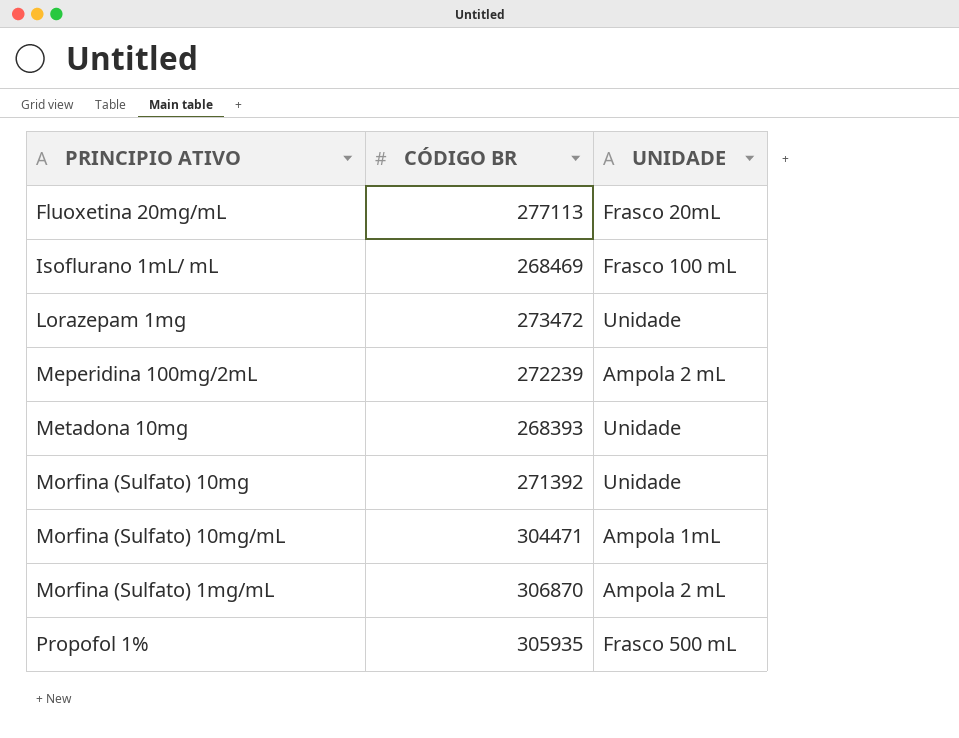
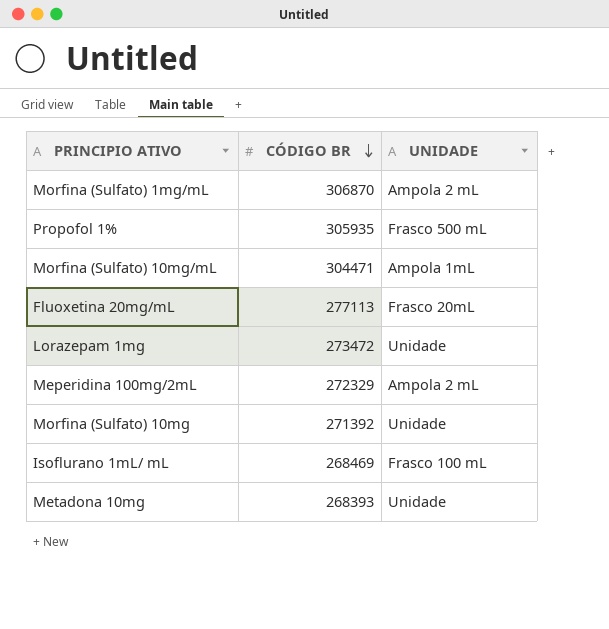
row order: none -> CÓDIGO BR descending
Meperidina 100mg/2mL | CÓDIGO BR: 272239 -> 272329

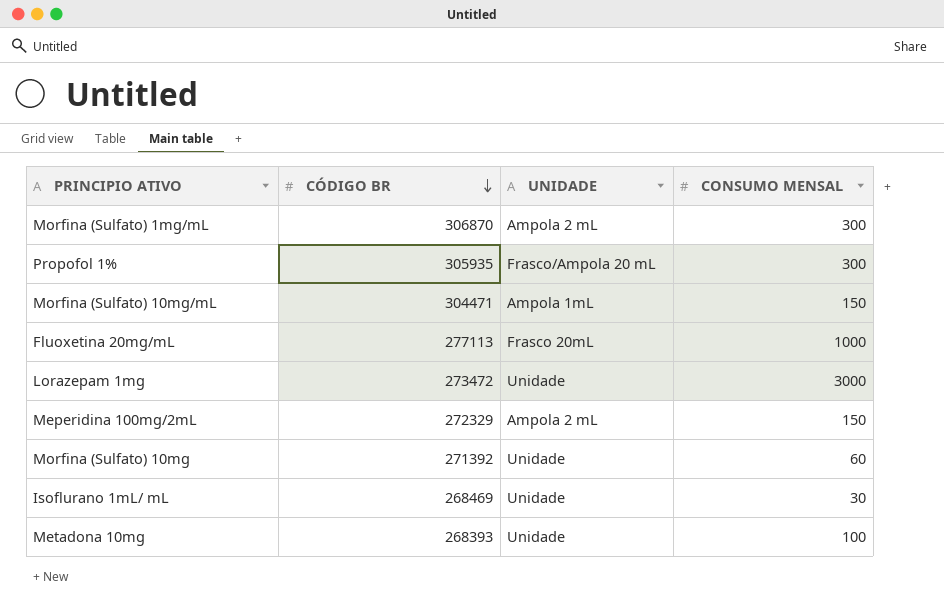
column CONSUMO MENSAL | position: none -> 4
Propofol 1% | UNIDADE: Frasco 500 mL -> Frasco/Ampola 20 mL
Isoflurano 1mL/ mL | UNIDADE: Frasco 100 mL -> Unidade

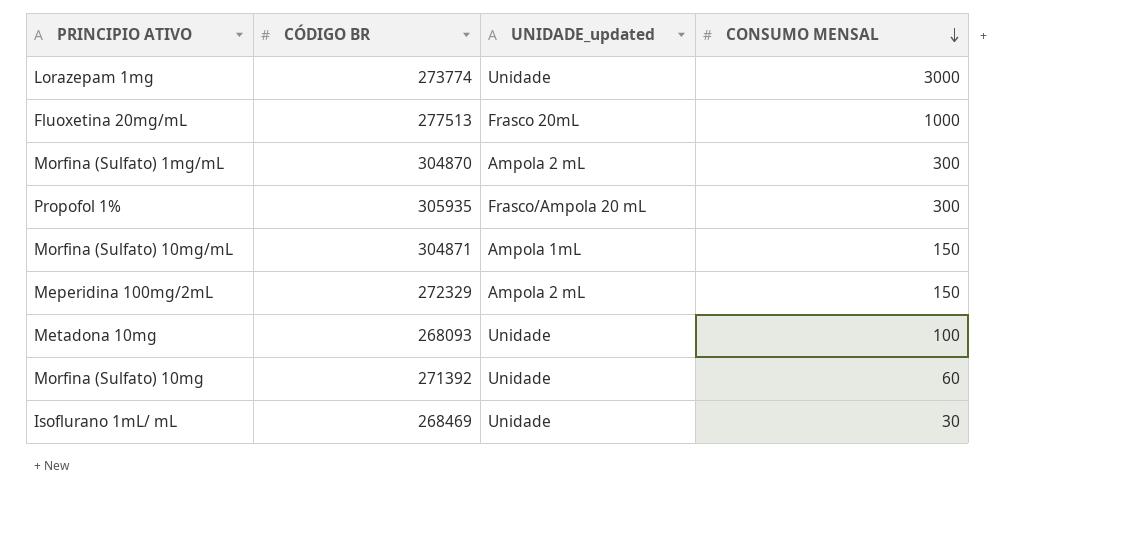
row order: CÓDIGO BR descending -> CONSUMO MENSAL descending
column name: UNIDADE -> UNIDADE_updated
Lorazepam 1mg | CÓDIGO BR: 273472 -> 273774
Fluoxetina 20mg/mL | CÓDIGO BR: 277113 -> 277513
Morfina (Sulfato) 1mg/mL | CÓDIGO BR: 306870 -> 304870
Morfina (Sulfato) 10mg/mL | CÓDIGO BR: 304471 -> 304871
Metadona 10mg | CÓDIGO BR: 268393 -> 268093

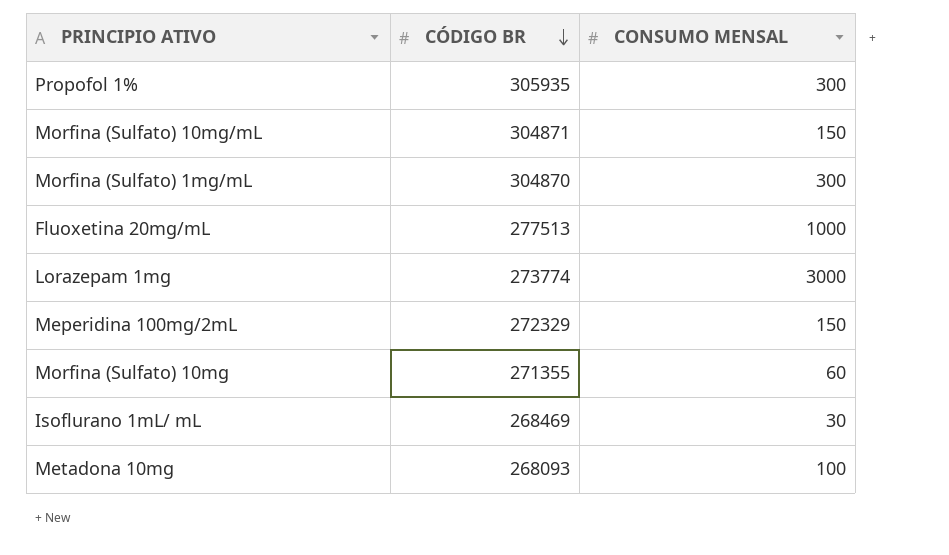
row order: CONSUMO MENSAL descending -> CÓDIGO BR descending
column UNIDADE_updated | position: 3 -> none
Morfina (Sulfato) 10mg | CÓDIGO BR: 271392 -> 271355

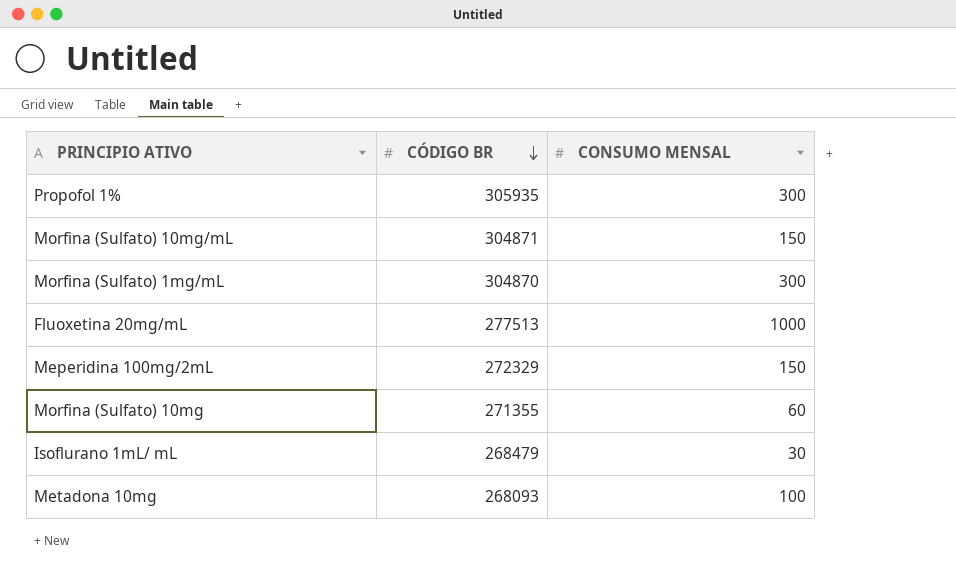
row Lorazepam 1mg: 273774 | 3000 -> none
Isoflurano 1mL/ mL | CÓDIGO BR: 268469 -> 268479

